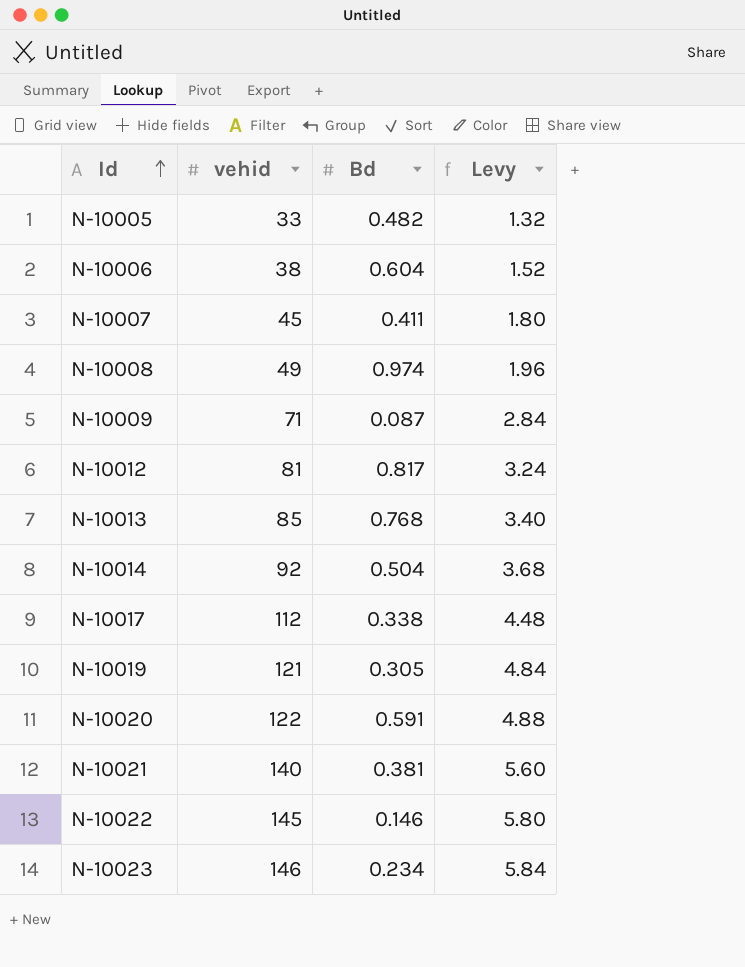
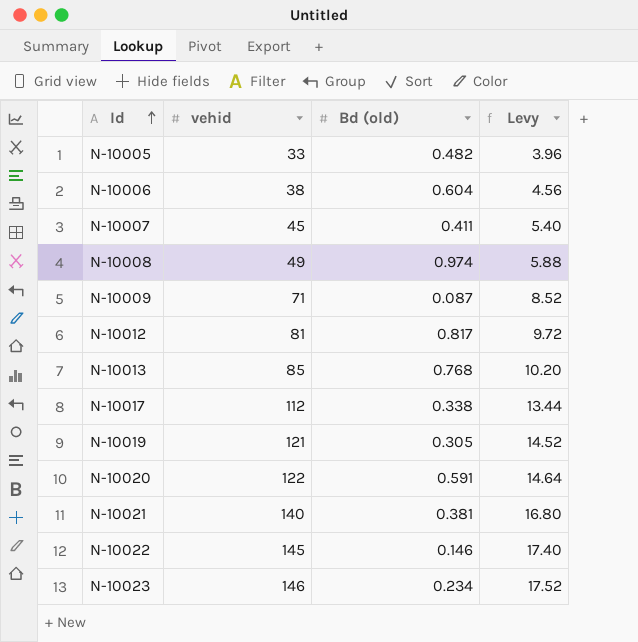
column name: Bd -> Bd (old)
column Levy | formula: [vehid] * 0.04 -> [vehid] * 0.12
row N-10014: 92 | 0.504 | 3.68 -> none

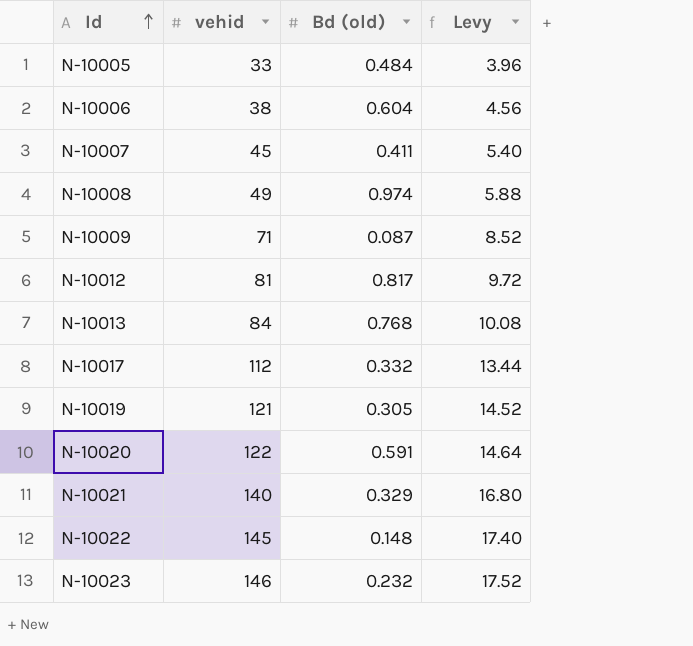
N-10005 | Bd (old): 0.482 -> 0.484
N-10013 | vehid: 85 -> 84
N-10013 | Levy: 10.20 -> 10.08
N-10017 | Bd (old): 0.338 -> 0.332
N-10021 | Bd (old): 0.381 -> 0.329
N-10022 | Bd (old): 0.146 -> 0.148
N-10023 | Bd (old): 0.234 -> 0.232

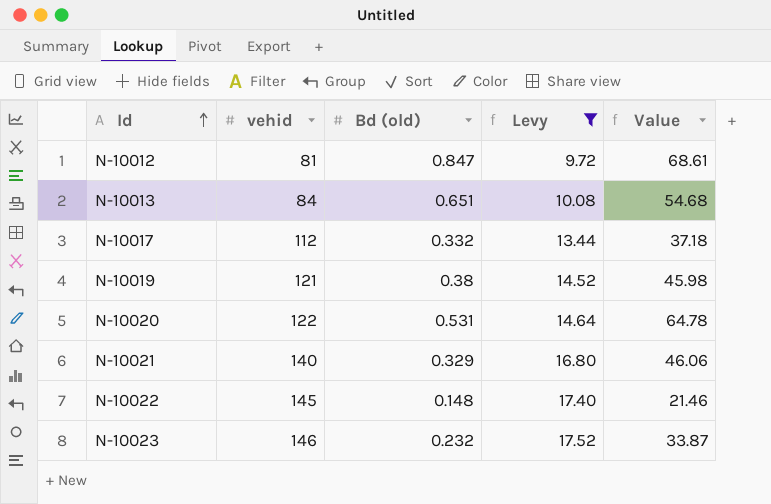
filter: none -> Levy >= 9.72
column Value | formula: none -> [vehid] * [Bd (old)]
N-10012 | Bd (old): 0.817 -> 0.847
N-10013 | Bd (old): 0.768 -> 0.651
N-10019 | Bd (old): 0.305 -> 0.38
N-10020 | Bd (old): 0.591 -> 0.531

